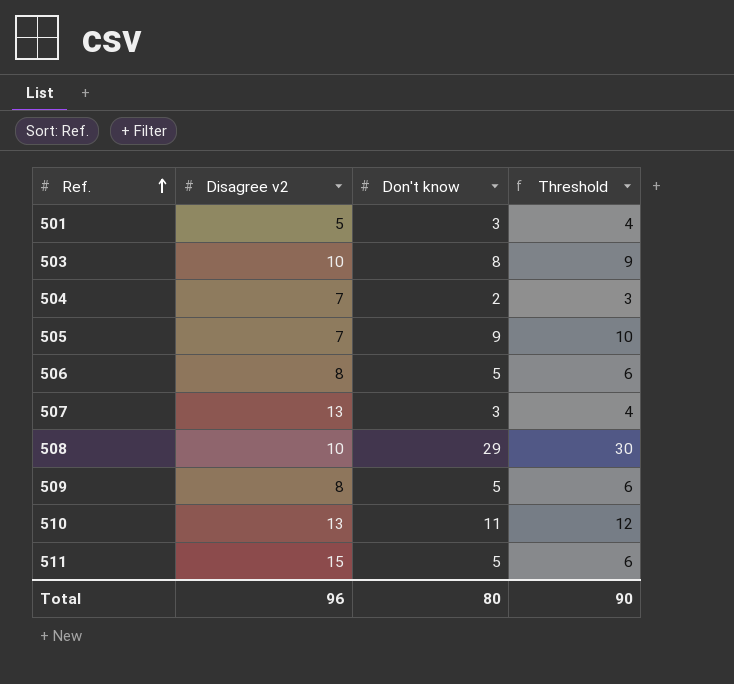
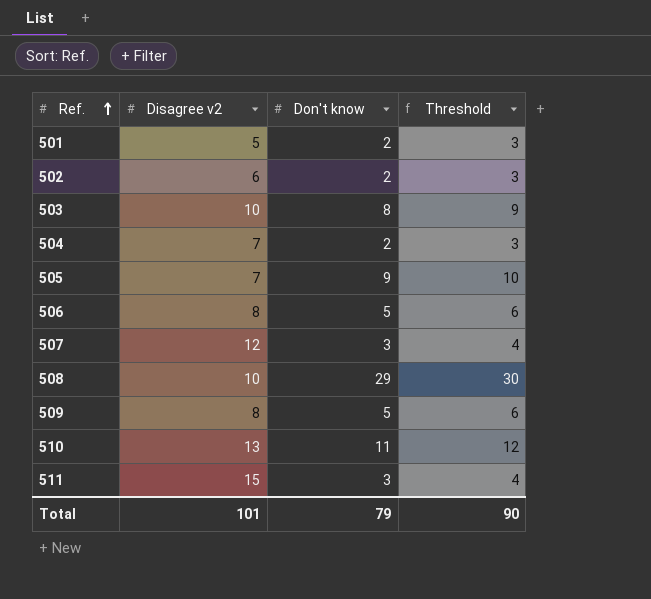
501 | Don't know: 3 -> 2
501 | Threshold: 4 -> 3
row 502: none -> 6 | 2 | 3
507 | Disagree v2: 13 -> 12
511 | Don't know: 5 -> 3
511 | Threshold: 6 -> 4
Total | Disagree v2: 96 -> 101
Total | Don't know: 80 -> 79

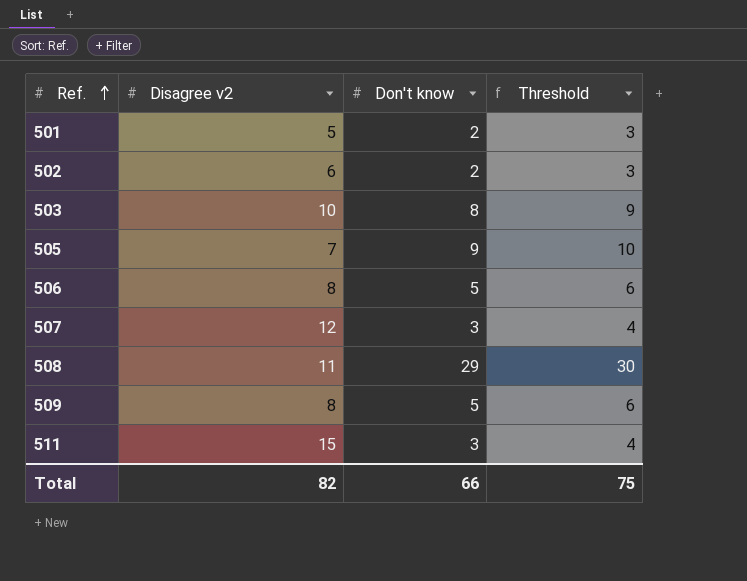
row 504: 7 | 2 | 3 -> none
row 510: 13 | 11 | 12 -> none
508 | Disagree v2: 10 -> 11
Total | Disagree v2: 101 -> 82
Total | Don't know: 79 -> 66
Total | Threshold: 90 -> 75

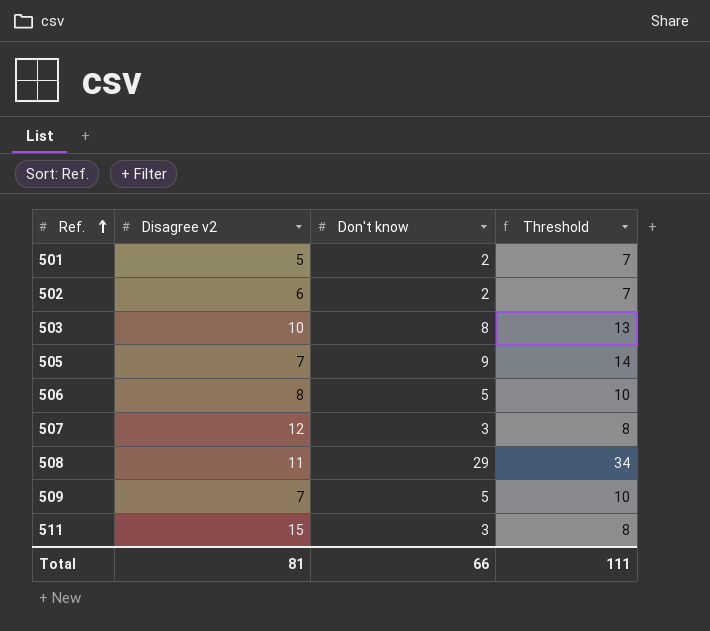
column Threshold | formula: [Don't know] + 1 -> [Don't know] + 5
509 | Disagree v2: 8 -> 7
Total | Disagree v2: 82 -> 81
Total | Threshold: 75 -> 111

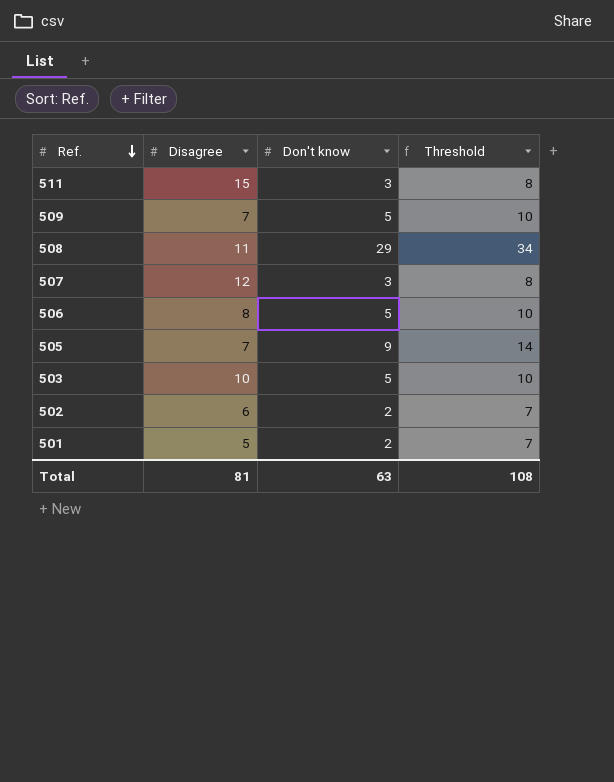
row order: Ref. ascending -> Ref. descending
column name: Disagree v2 -> Disagree
503 | Don't know: 8 -> 5
503 | Threshold: 13 -> 10
Total | Don't know: 66 -> 63
Total | Threshold: 111 -> 108

